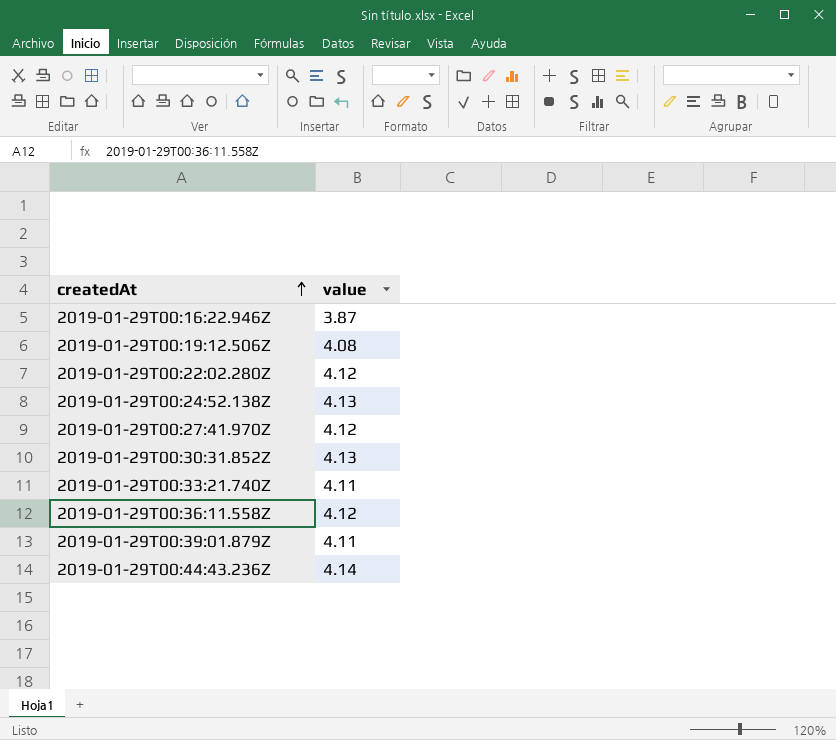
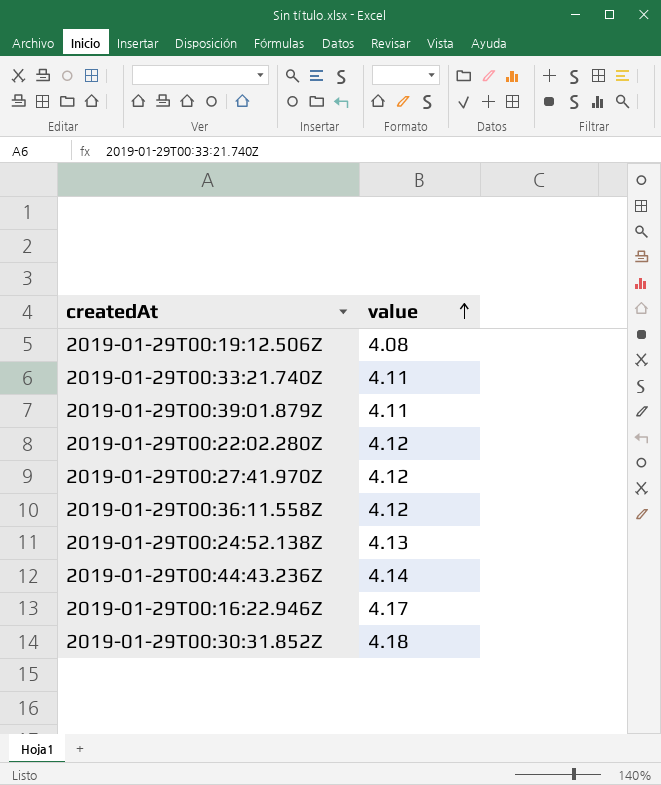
row order: createdAt ascending -> value ascending
2019-01-29T00:16:22.946Z | value: 3.87 -> 4.17
2019-01-29T00:30:31.852Z | value: 4.13 -> 4.18

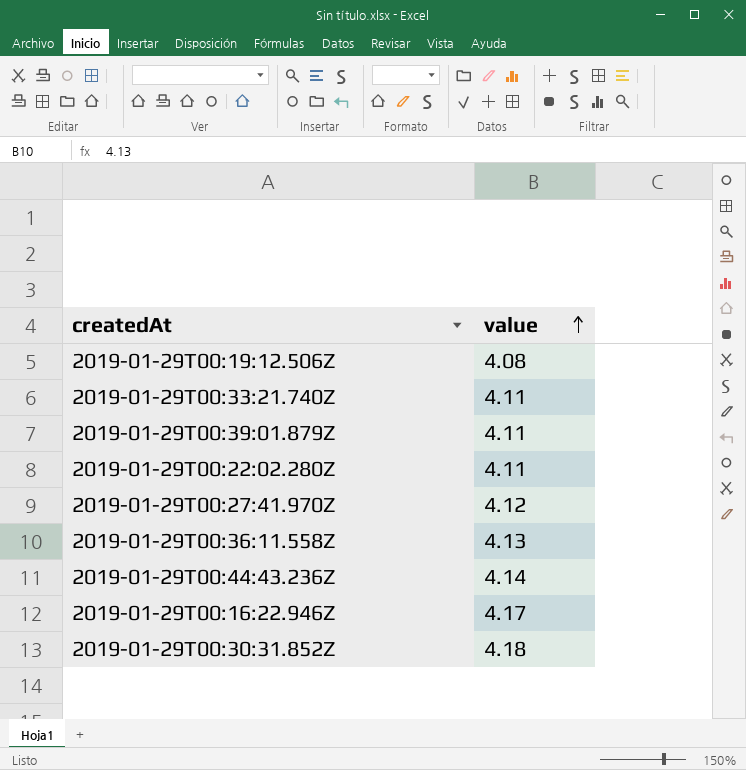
row 2019-01-29T00:24:52.138Z: 4.13 -> none
2019-01-29T00:22:02.280Z | value: 4.12 -> 4.11
2019-01-29T00:36:11.558Z | value: 4.12 -> 4.13

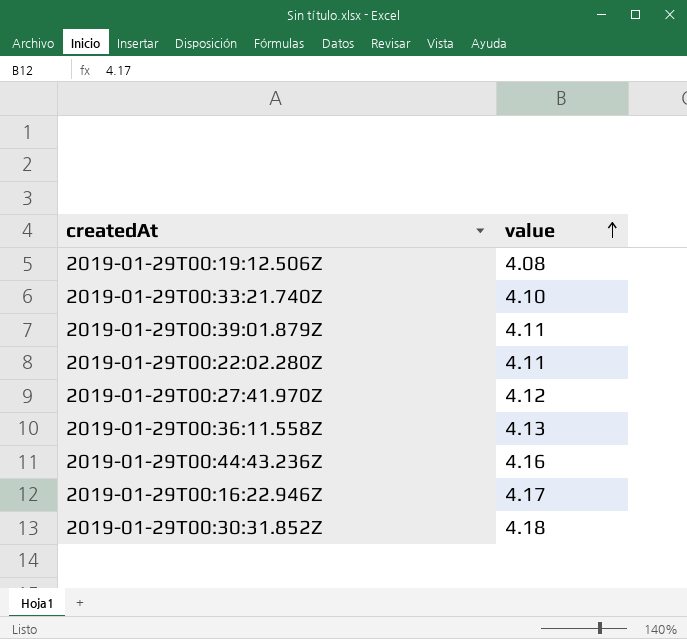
2019-01-29T00:33:21.740Z | value: 4.11 -> 4.10
2019-01-29T00:44:43.236Z | value: 4.14 -> 4.16

